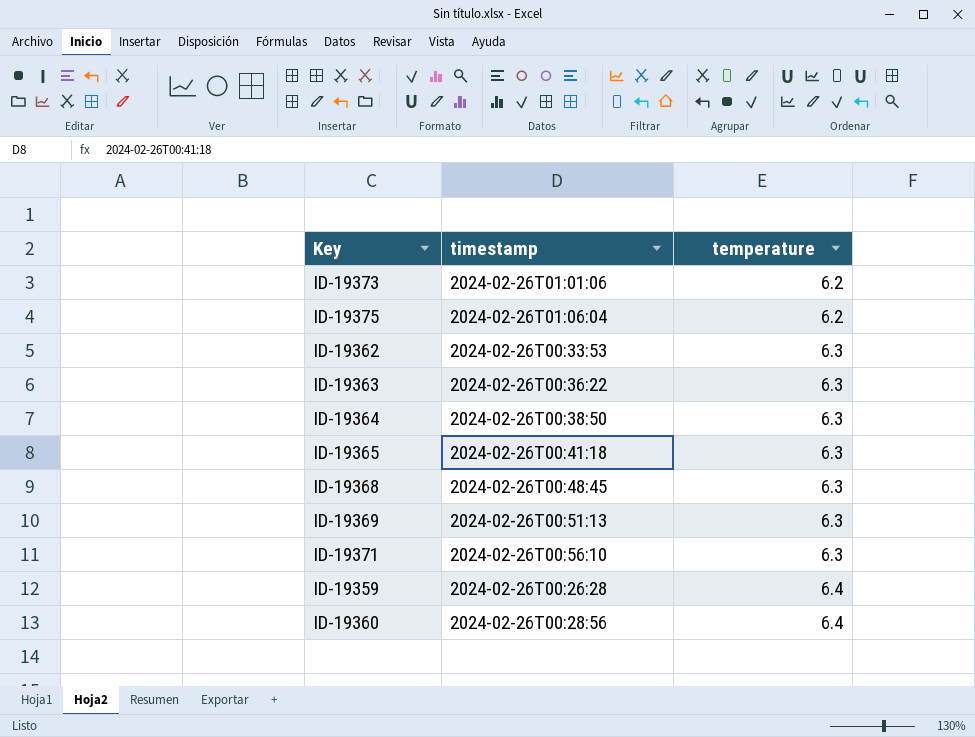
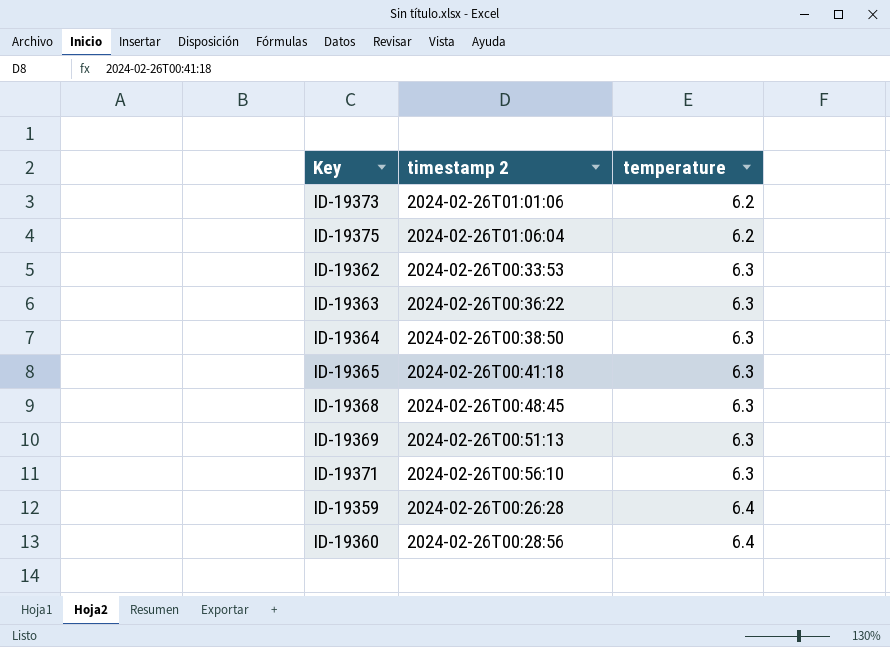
column name: timestamp -> timestamp 2

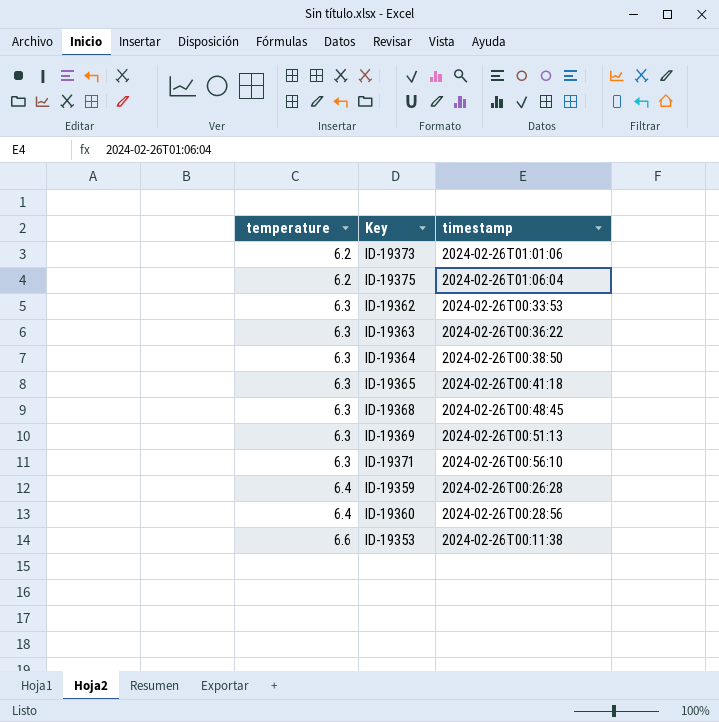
column temperature | position: 3 -> 1
column name: timestamp 2 -> timestamp
row ID-19353: none -> 6.6 | 2024-02-26T00:11:38

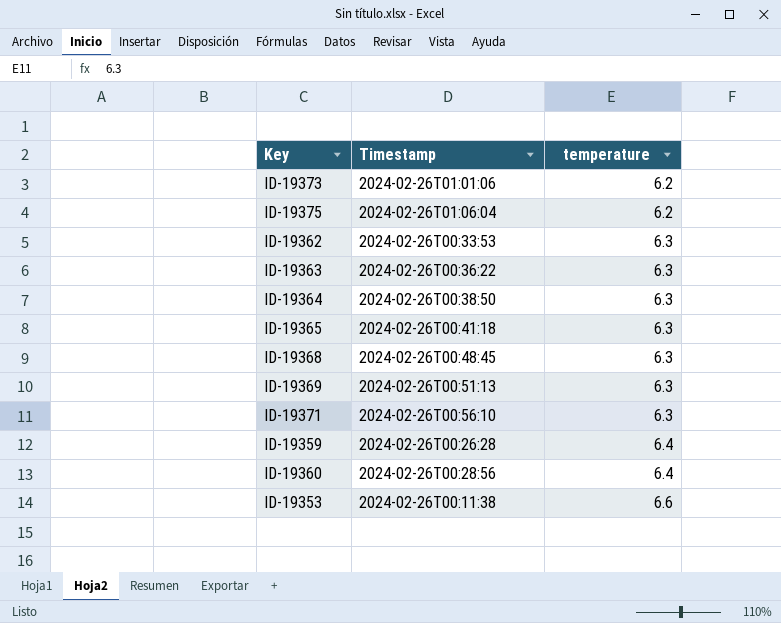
column name: timestamp -> Timestamp
column temperature | position: 1 -> 3

